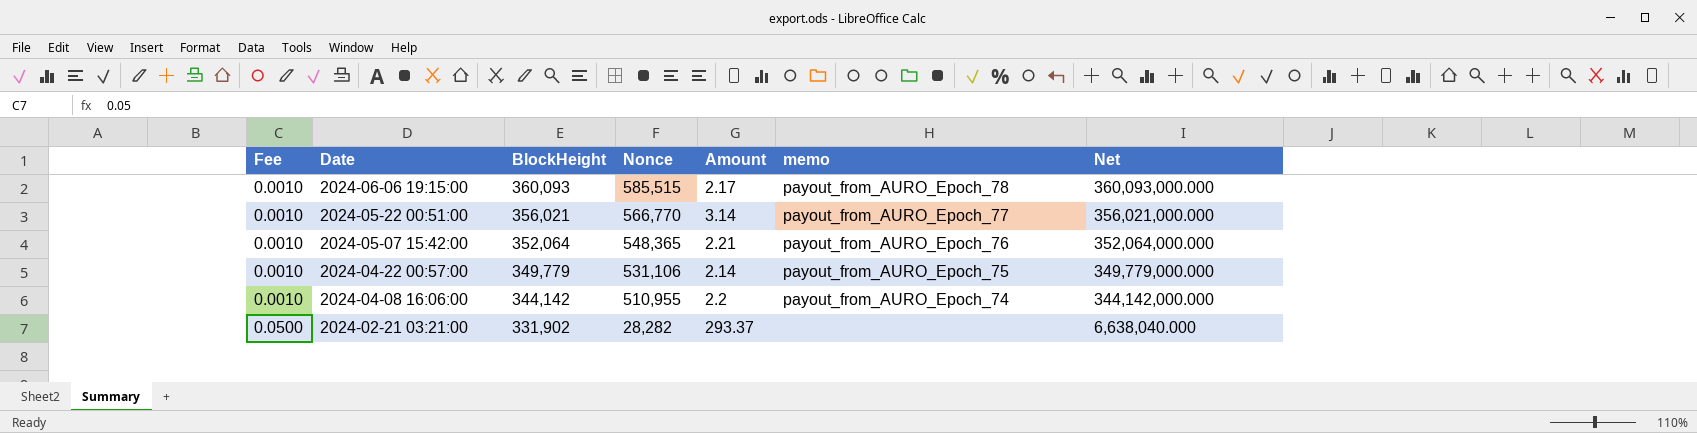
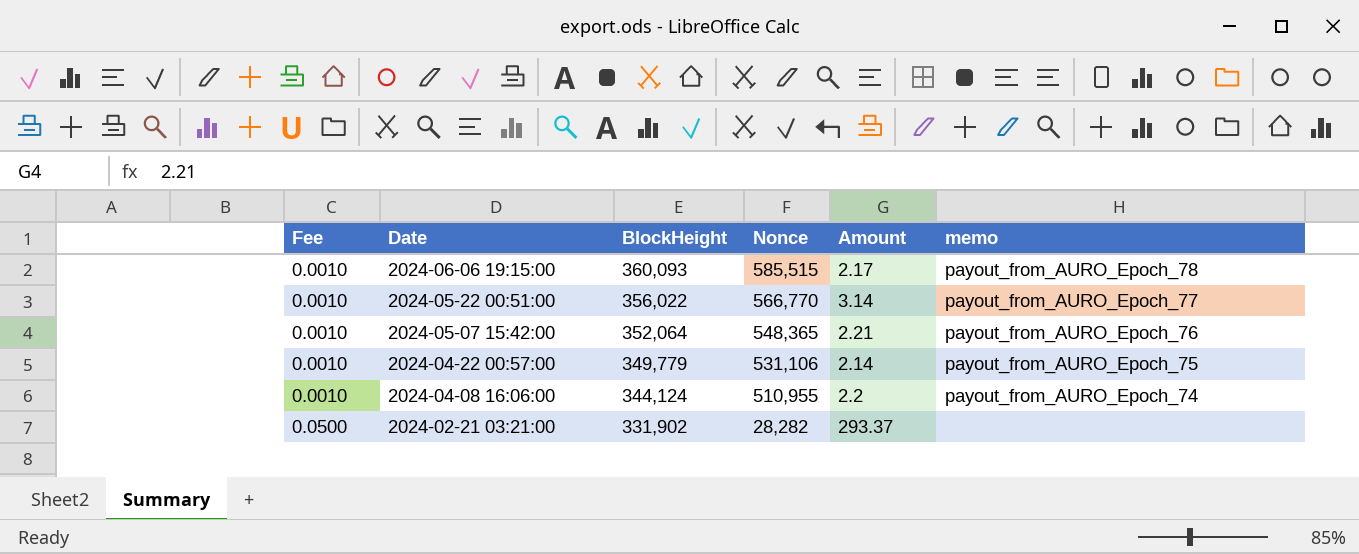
column Net | formula: [BlockHeight] / [Fee] -> none
2024-05-22 00:51:00 | BlockHeight: 356,021 -> 356,022
2024-04-08 16:06:00 | BlockHeight: 344,142 -> 344,124

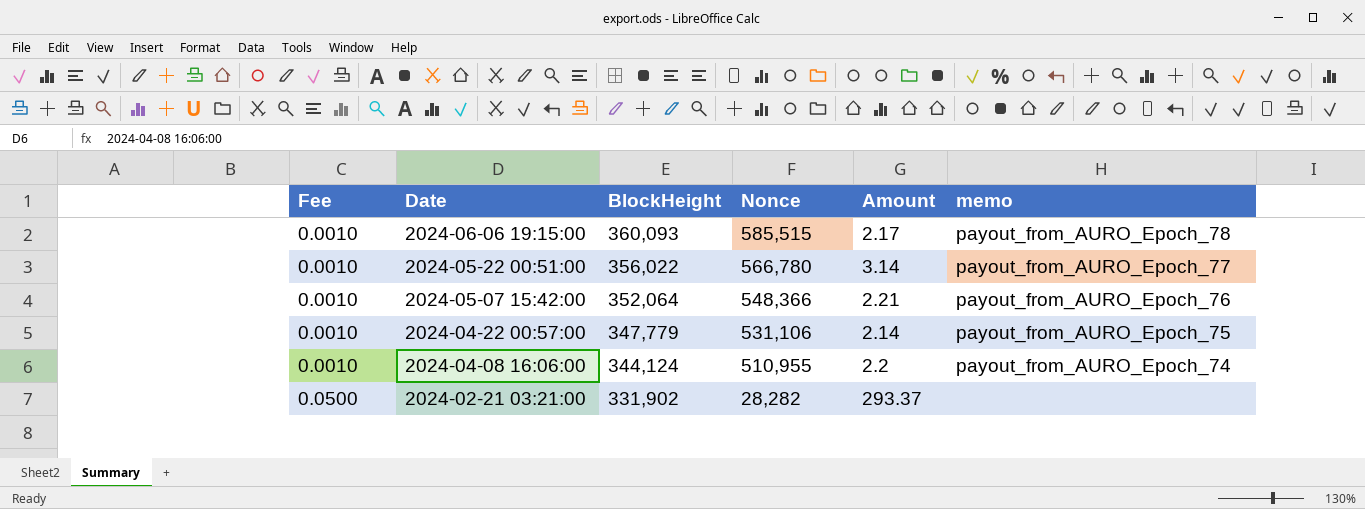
2024-05-22 00:51:00 | Nonce: 566,770 -> 566,780
2024-05-07 15:42:00 | Nonce: 548,365 -> 548,366
2024-04-22 00:57:00 | BlockHeight: 349,779 -> 347,779

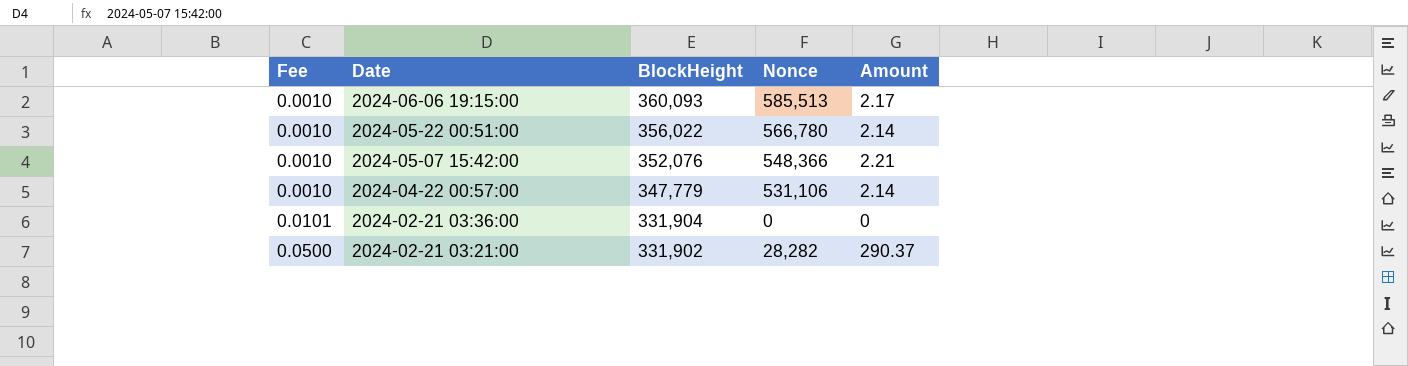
column memo | position: 6 -> none
row 2024-04-08 16:06:00: 0.0010 | 344,124 | 510,955 | 2.2 | payout_from_AURO_Epoch_74 -> none
2024-06-06 19:15:00 | Nonce: 585,515 -> 585,513
2024-05-22 00:51:00 | Amount: 3.14 -> 2.14
2024-05-07 15:42:00 | BlockHeight: 352,064 -> 352,076
row 2024-02-21 03:36:00: none -> 0.0101 | 331,904 | 0 | 0
2024-02-21 03:21:00 | Amount: 293.37 -> 290.37

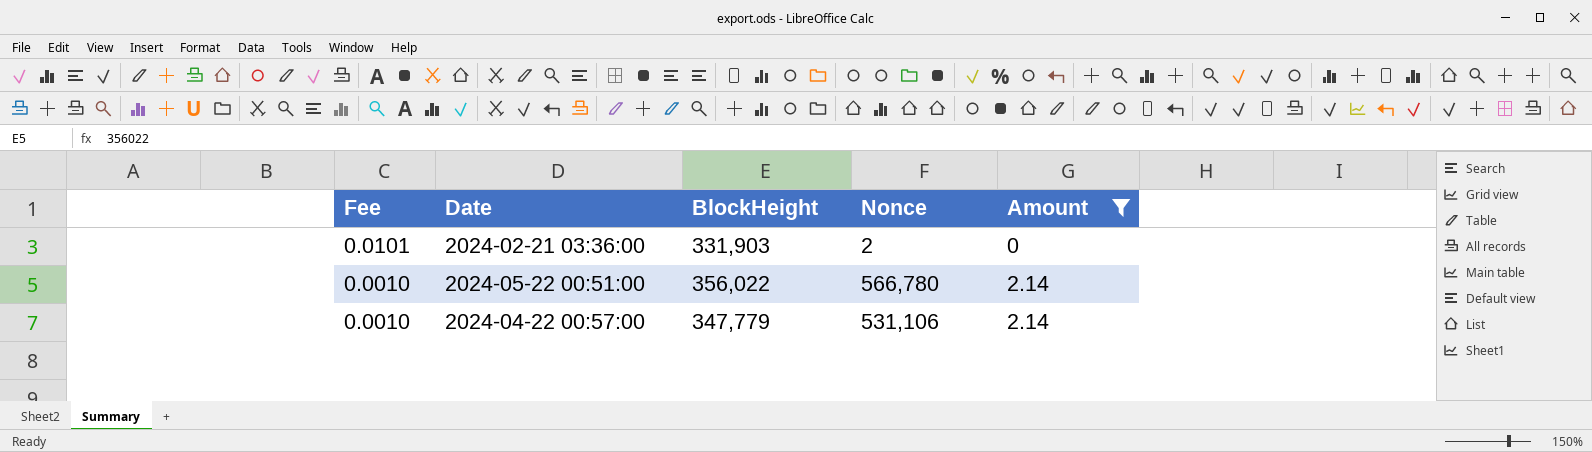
filter: none -> Amount <= 2.14
row order: Fee ascending -> Fee descending
2024-02-21 03:36:00 | BlockHeight: 331,904 -> 331,903
2024-02-21 03:36:00 | Nonce: 0 -> 2

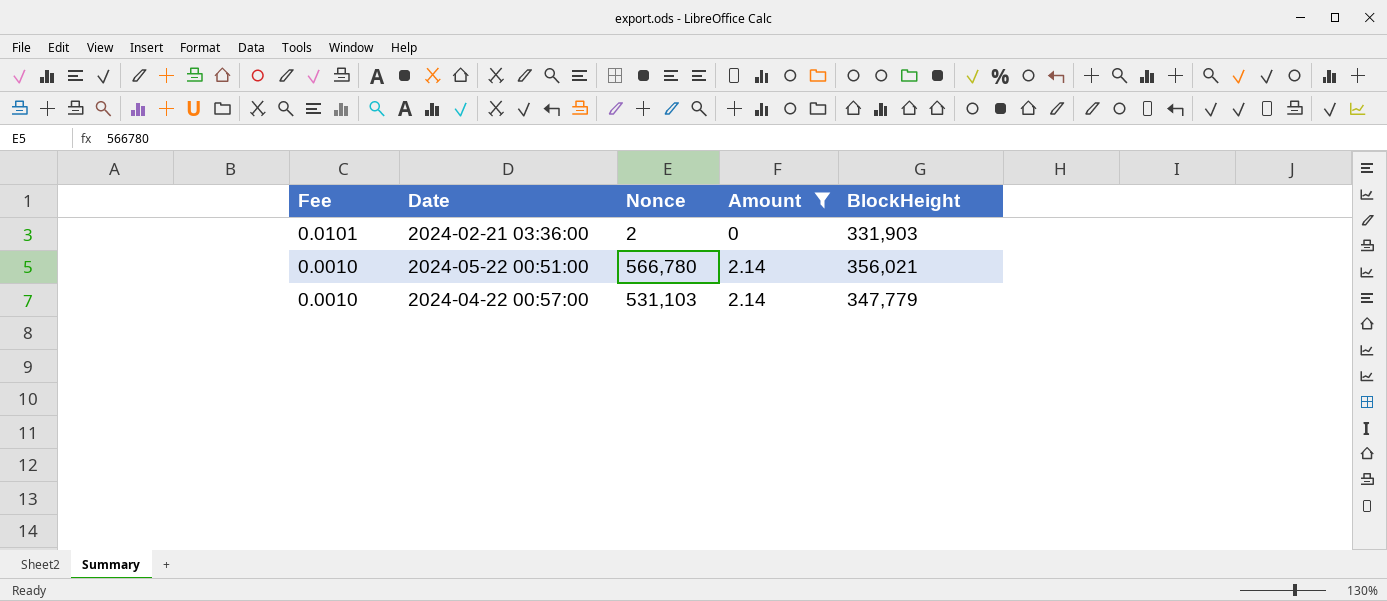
column BlockHeight | position: 3 -> 5
2024-05-22 00:51:00 | BlockHeight: 356,022 -> 356,021
2024-04-22 00:57:00 | Nonce: 531,106 -> 531,103

